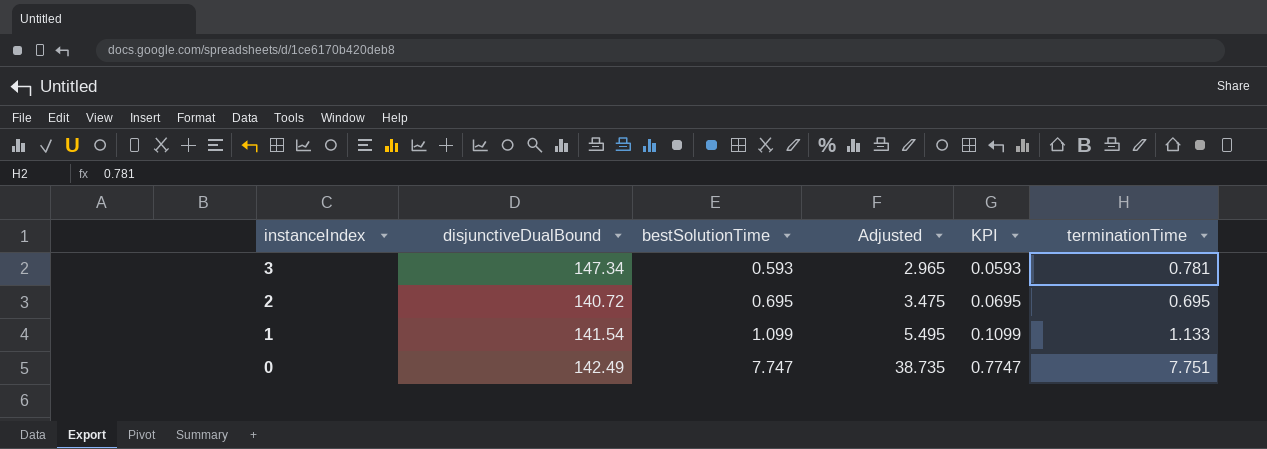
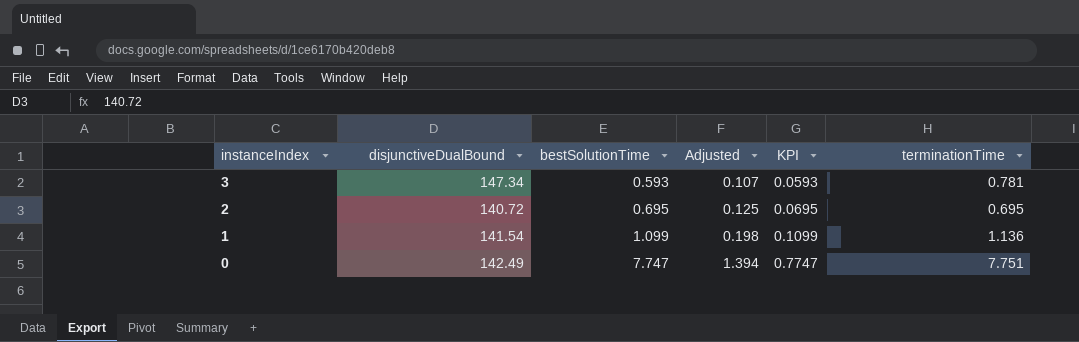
column Adjusted | formula: [bestSolutionTime] * 5 -> [bestSolutionTime] * 0.18
1 | terminationTime: 1.133 -> 1.136

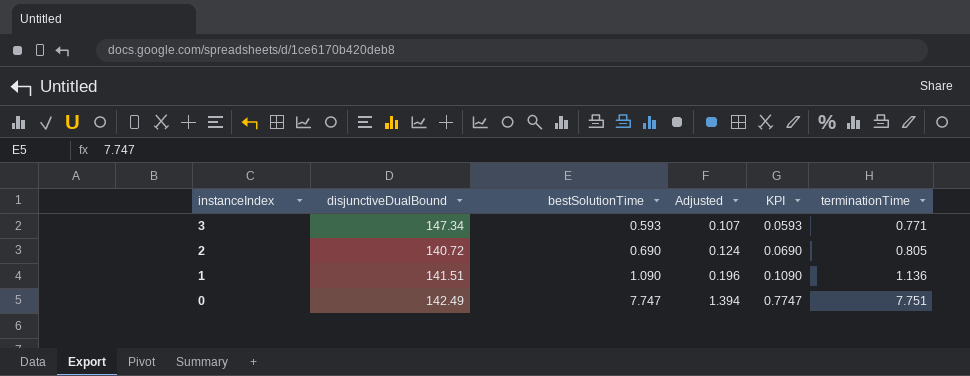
3 | terminationTime: 0.781 -> 0.771
2 | bestSolutionTime: 0.695 -> 0.690
2 | Adjusted: 0.125 -> 0.124
2 | KPI: 0.0695 -> 0.0690
2 | terminationTime: 0.695 -> 0.805
1 | disjunctiveDualBound: 141.54 -> 141.51
1 | bestSolutionTime: 1.099 -> 1.090
1 | Adjusted: 0.198 -> 0.196
1 | KPI: 0.1099 -> 0.1090

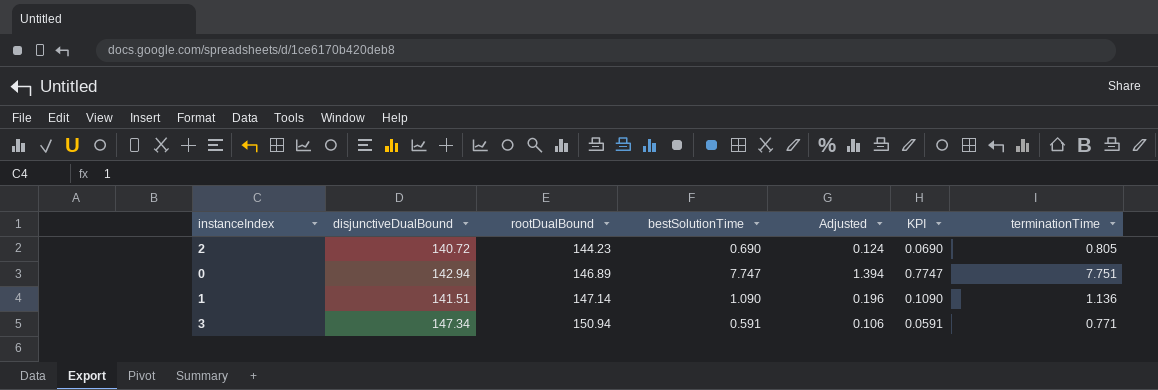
row order: instanceIndex descending -> rootDualBound ascending
column rootDualBound | position: none -> 3
0 | disjunctiveDualBound: 142.49 -> 142.94
3 | bestSolutionTime: 0.593 -> 0.591
3 | Adjusted: 0.107 -> 0.106
3 | KPI: 0.0593 -> 0.0591

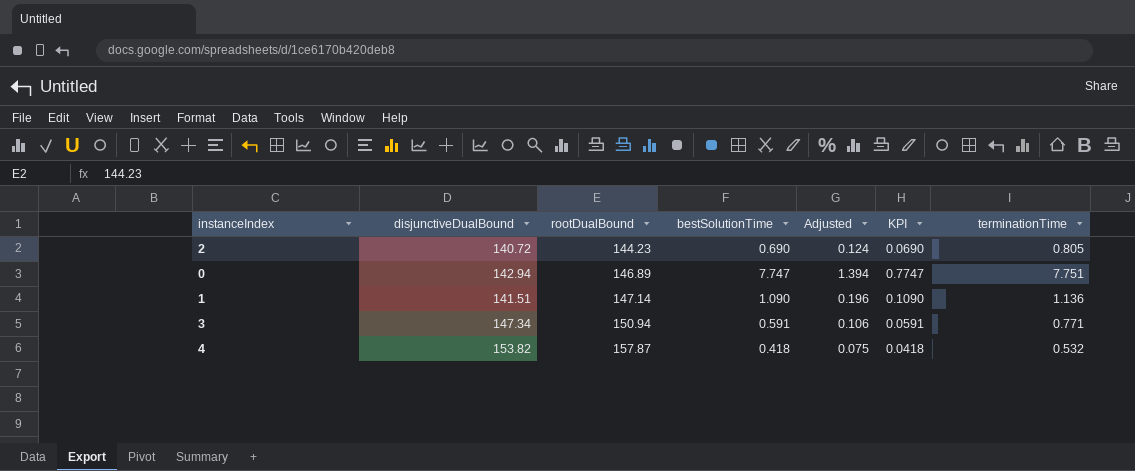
row 4: none -> 153.82 | 157.87 | 0.418 | 0.075 | 0.0418 | 0.532

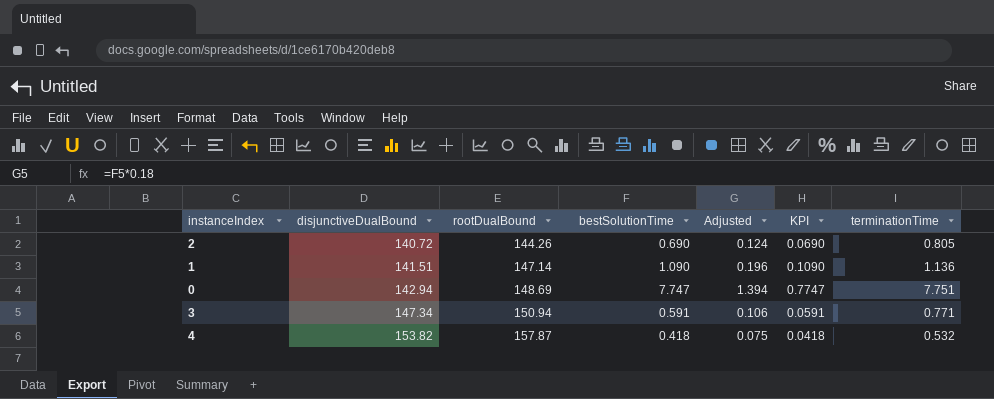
row order: rootDualBound ascending -> disjunctiveDualBound ascending
2 | rootDualBound: 144.23 -> 144.26
0 | rootDualBound: 146.89 -> 148.69

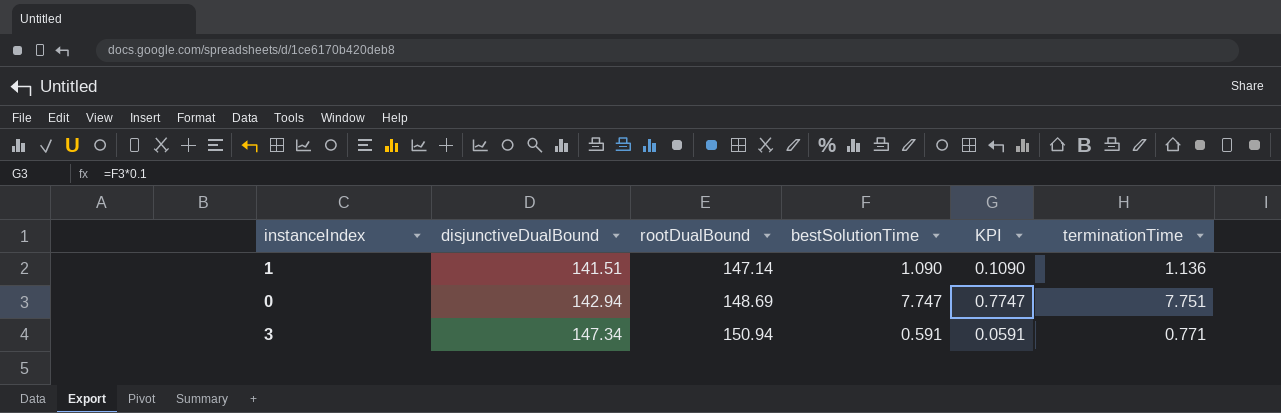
column Adjusted | formula: [bestSolutionTime] * 0.18 -> none
row 2: 140.72 | 144.26 | 0.690 | 0.124 | 0.0690 | 0.805 -> none
row 4: 153.82 | 157.87 | 0.418 | 0.075 | 0.0418 | 0.532 -> none

